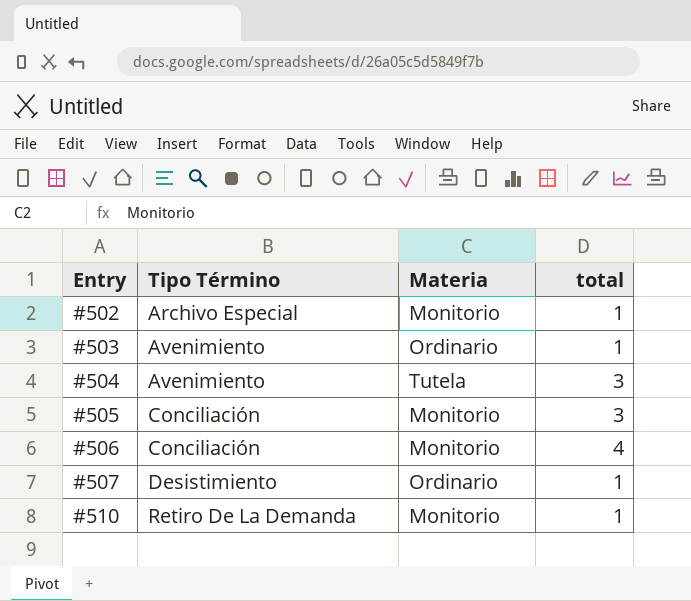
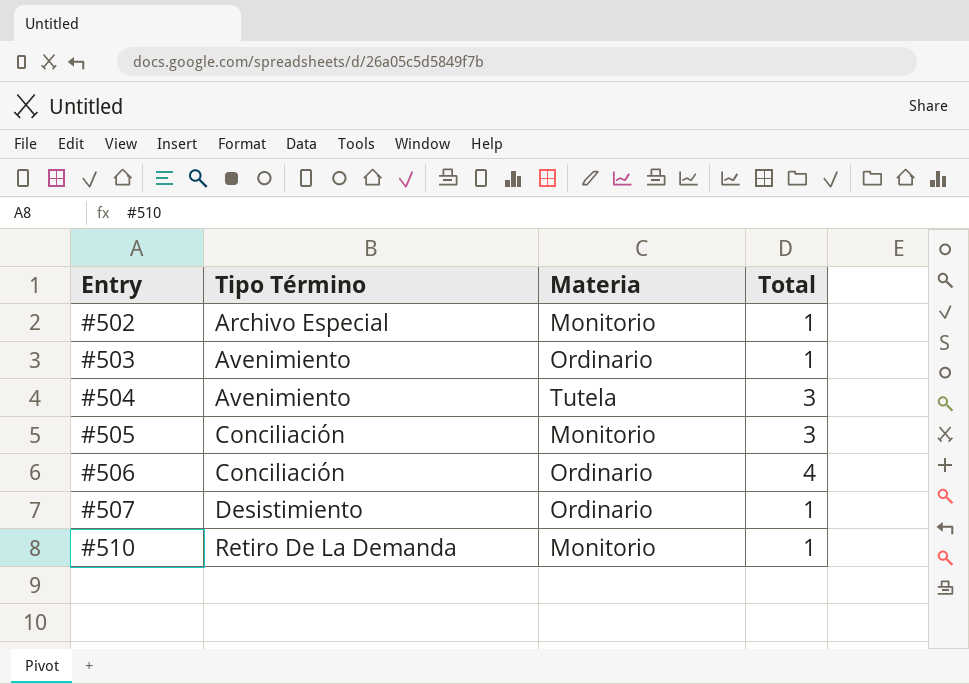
column name: total -> Total
#506 | Materia: Monitorio -> Ordinario

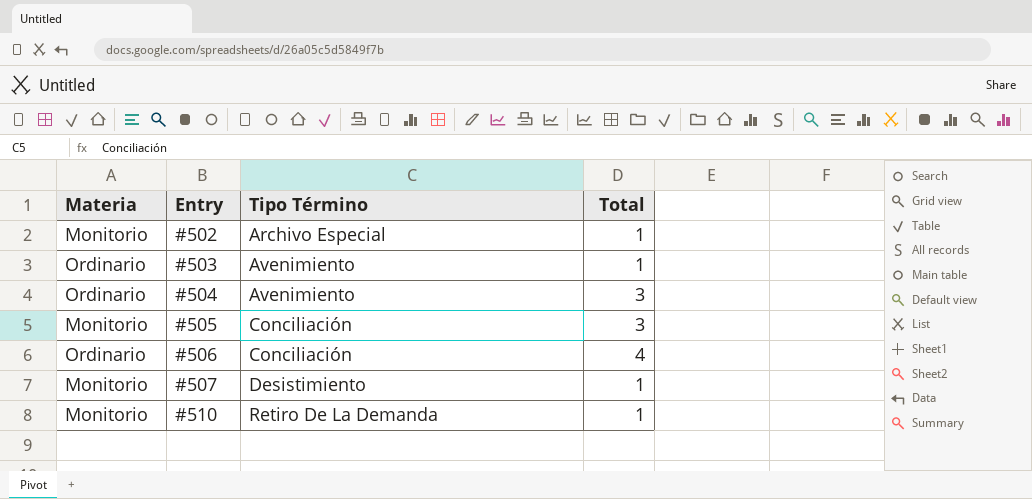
column Materia | position: 3 -> 1
#504 | Materia: Tutela -> Ordinario
#507 | Materia: Ordinario -> Monitorio

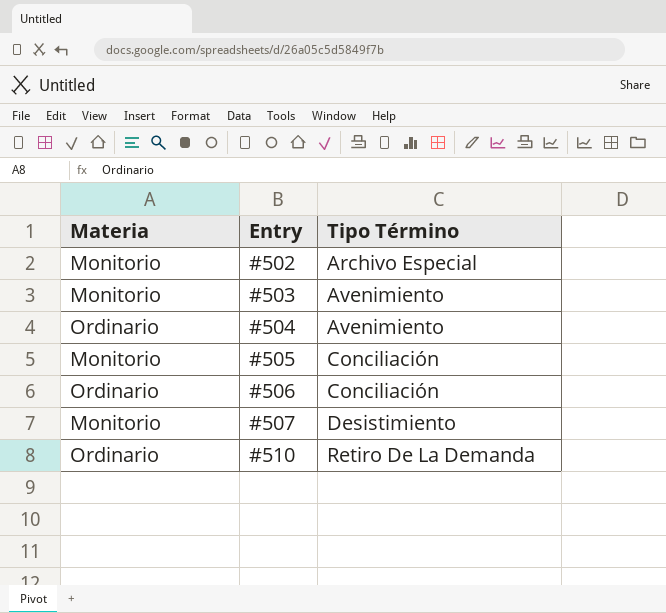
column Total | position: 4 -> none
#503 | Materia: Ordinario -> Monitorio
#510 | Materia: Monitorio -> Ordinario

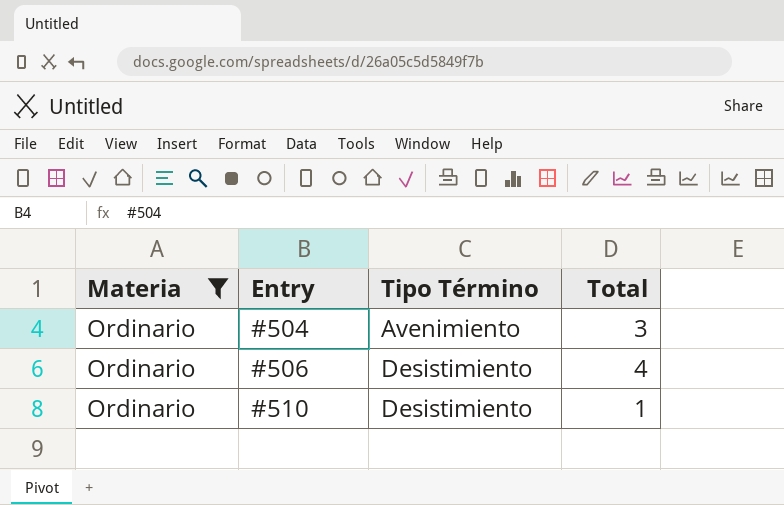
filter: none -> Materia = Ordinario
column Total | position: none -> 4
#506 | Tipo Término: Conciliación -> Desistimiento
#510 | Tipo Término: Retiro De La Demanda -> Desistimiento

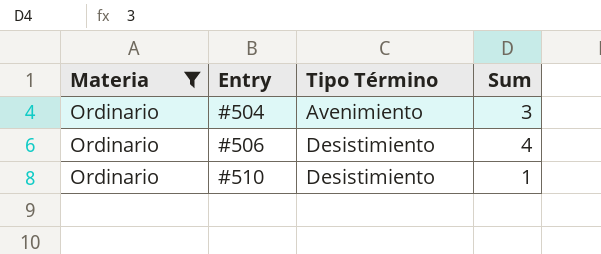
column name: Total -> Sum

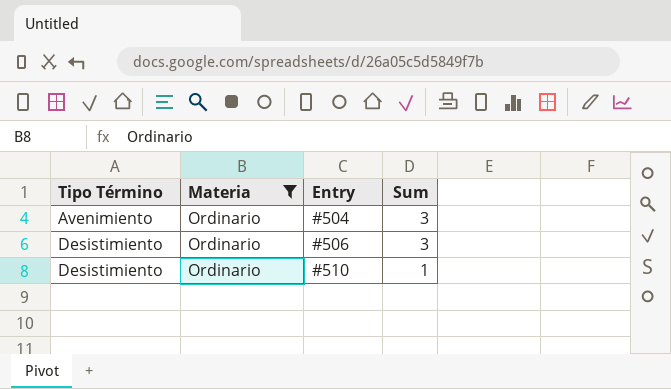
column Tipo Término | position: 3 -> 1
#506 | Sum: 4 -> 3

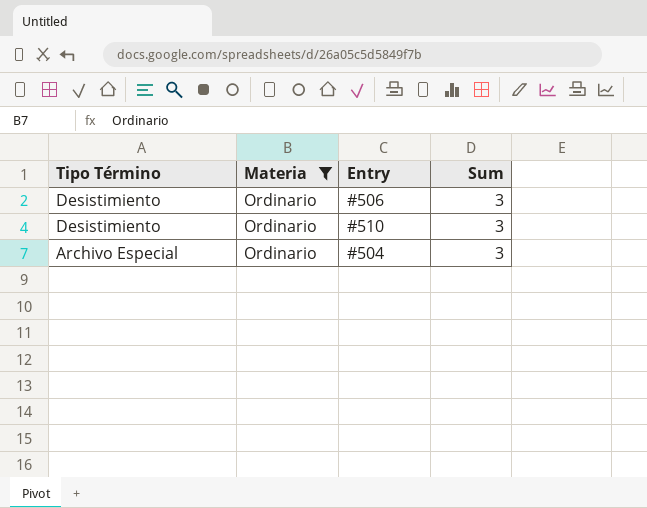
row order: Tipo Término ascending -> Tipo Término descending
#510 | Sum: 1 -> 3
#504 | Tipo Término: Avenimiento -> Archivo Especial

